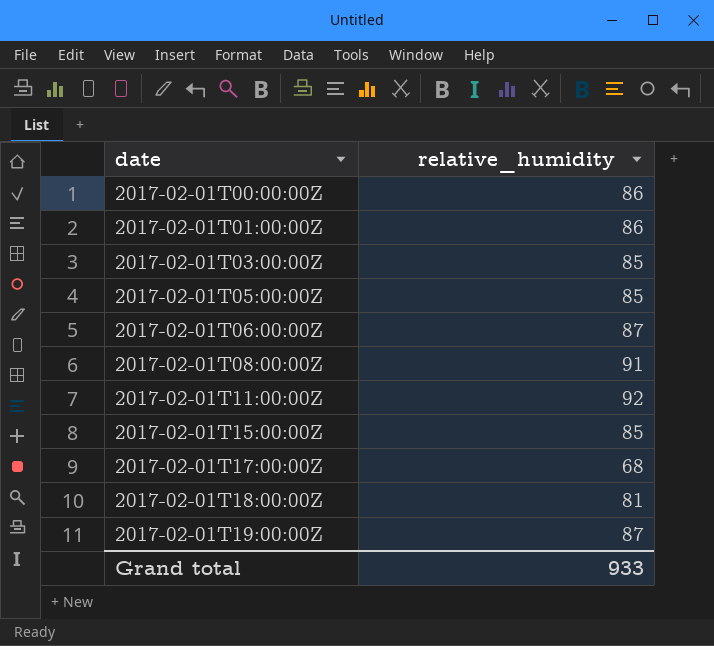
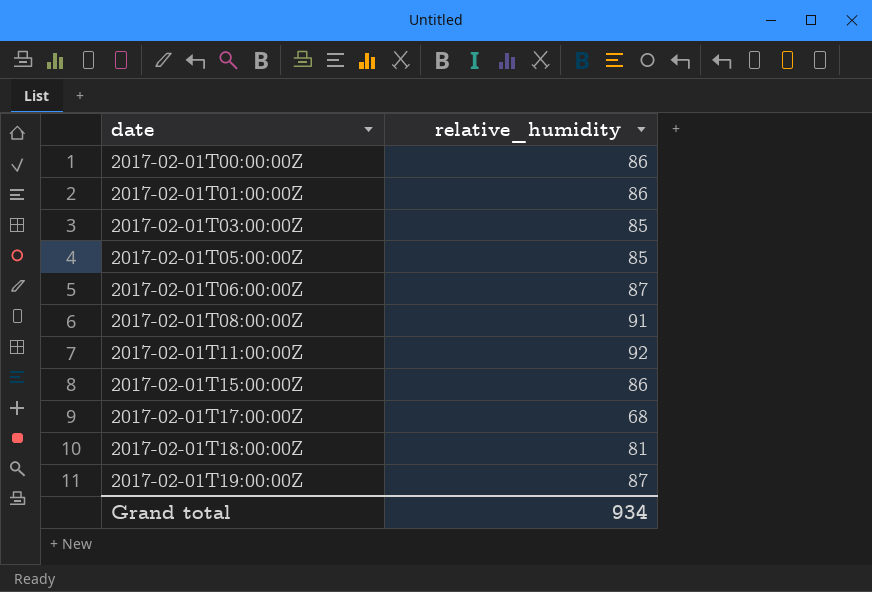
2017-02-01T15:00:00Z | relative_humidity: 85 -> 86
Grand total | relative_humidity: 933 -> 934

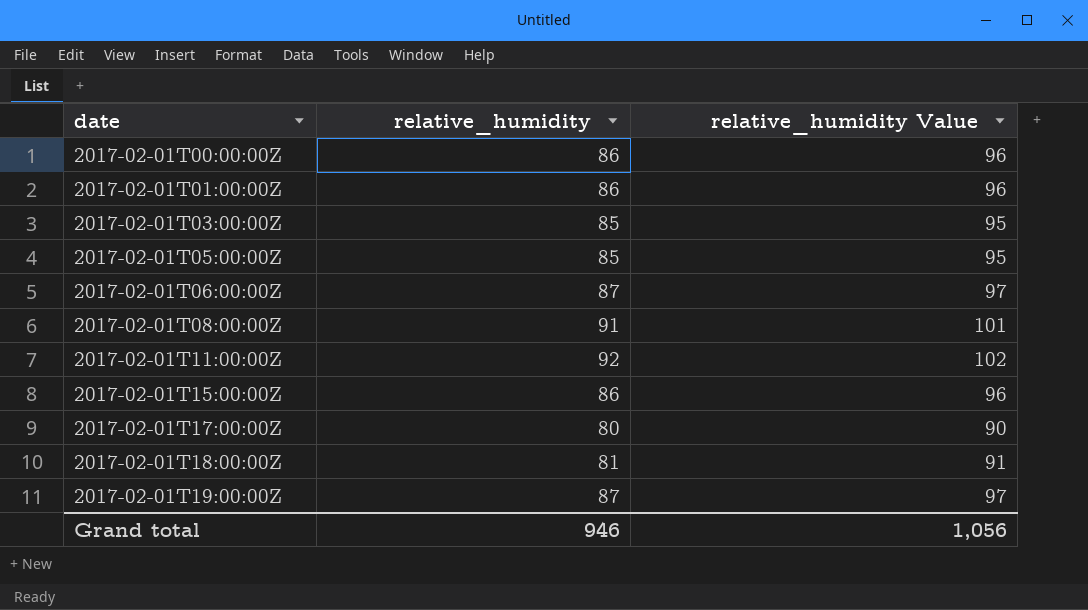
column relative_humidity Value | formula: none -> [relative_humidity] + 10
2017-02-01T17:00:00Z | relative_humidity: 68 -> 80
Grand total | relative_humidity: 934 -> 946

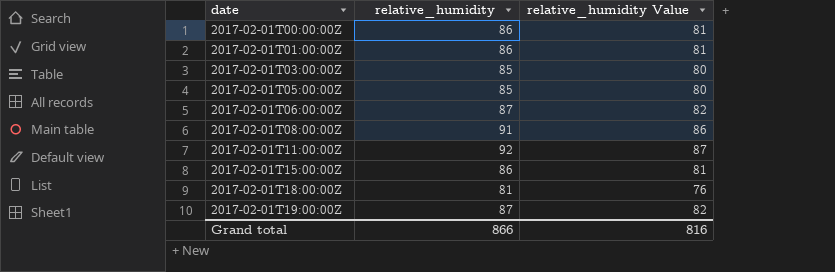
column relative_humidity Value | formula: [relative_humidity] + 10 -> [relative_humidity] - 5
row 2017-02-01T17:00:00Z: 80 | 90 -> none
Grand total | relative_humidity: 946 -> 866
Grand total | relative_humidity Value: 1,056 -> 816

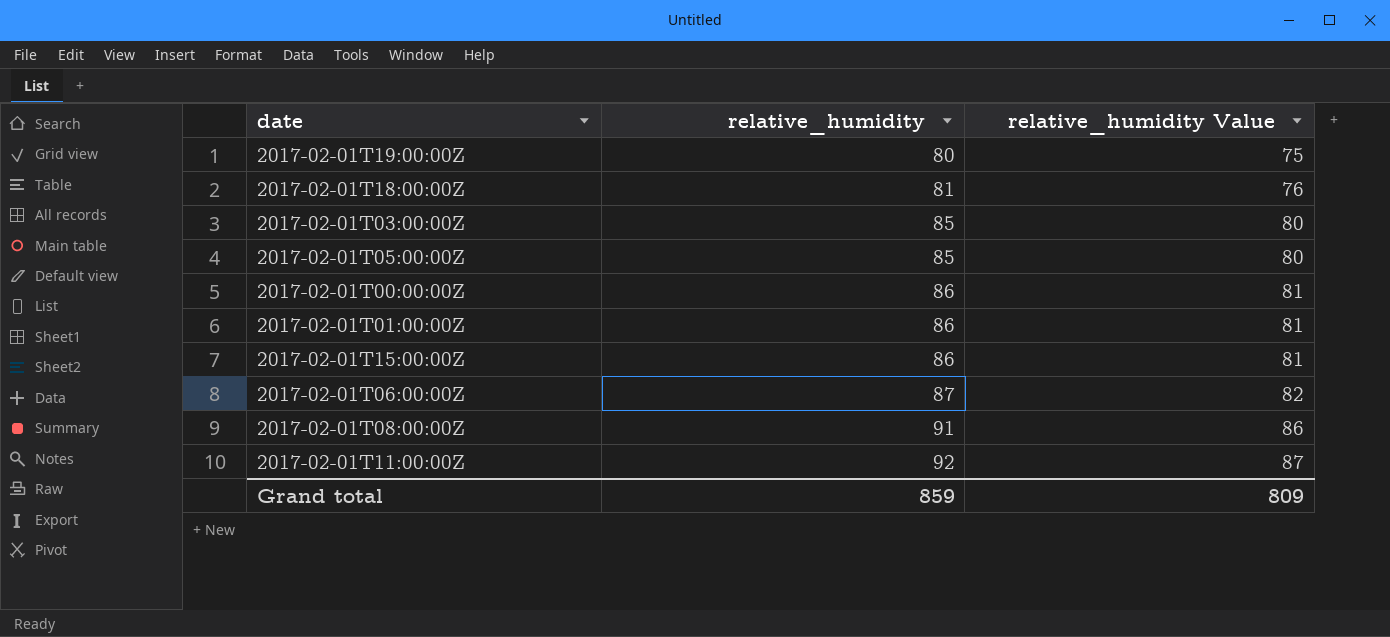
row order: date ascending -> relative_humidity ascending
2017-02-01T19:00:00Z | relative_humidity: 87 -> 80
2017-02-01T19:00:00Z | relative_humidity Value: 82 -> 75
Grand total | relative_humidity: 866 -> 859
Grand total | relative_humidity Value: 816 -> 809

